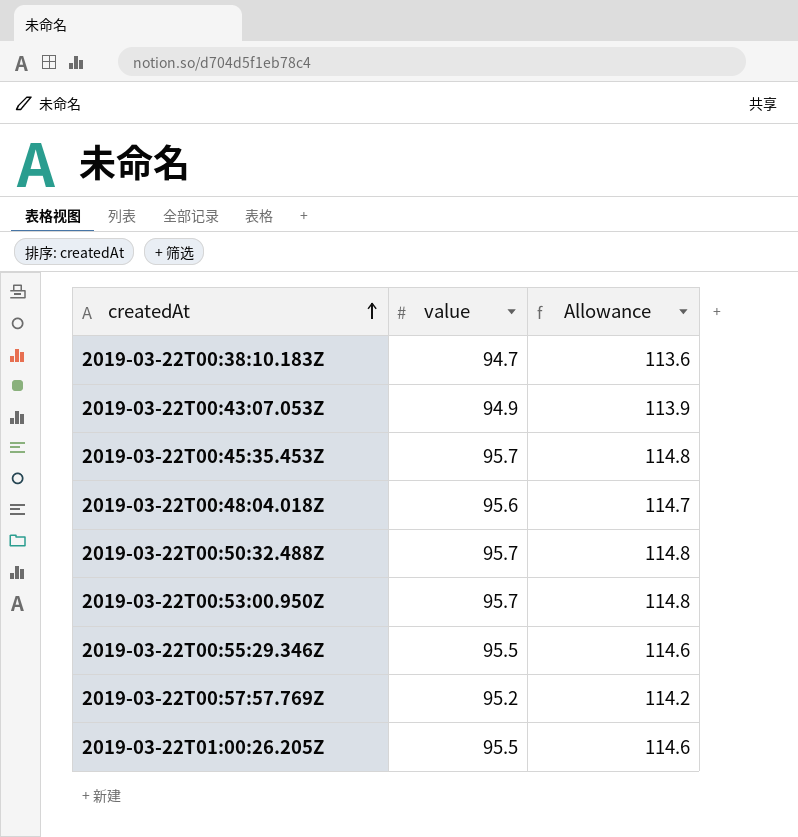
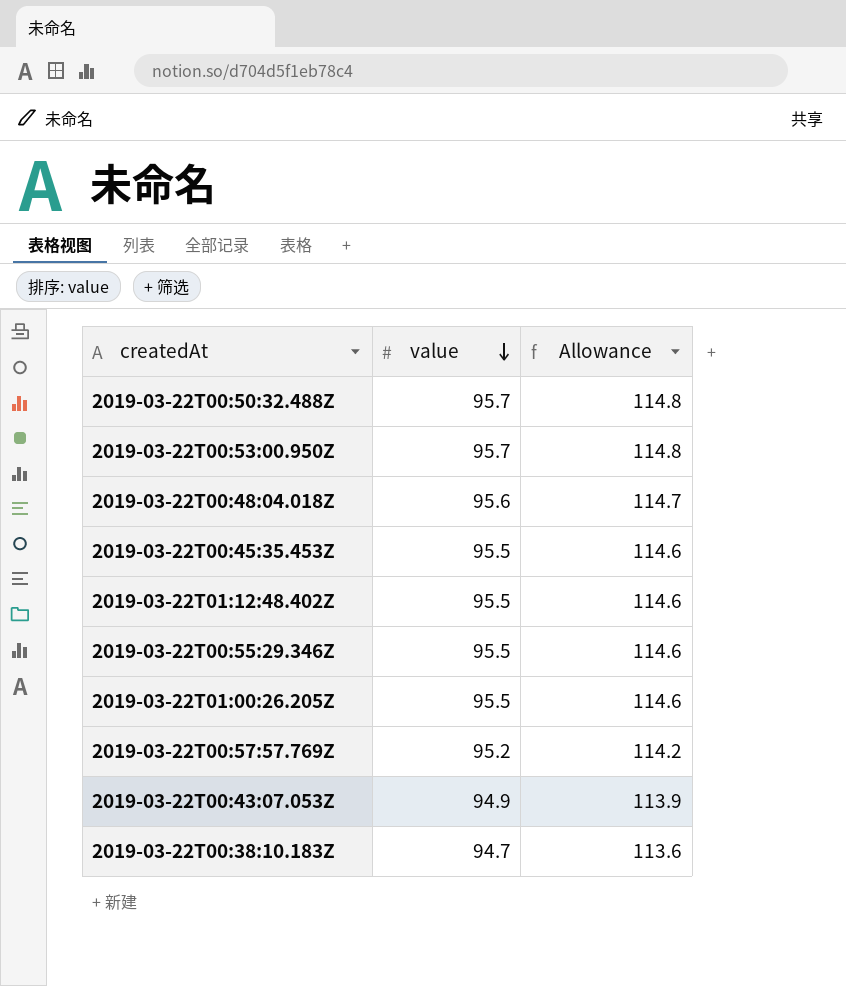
row order: createdAt ascending -> value descending
2019-03-22T00:45:35.453Z | value: 95.7 -> 95.5
2019-03-22T00:45:35.453Z | Allowance: 114.8 -> 114.6
row 2019-03-22T01:12:48.402Z: none -> 95.5 | 114.6

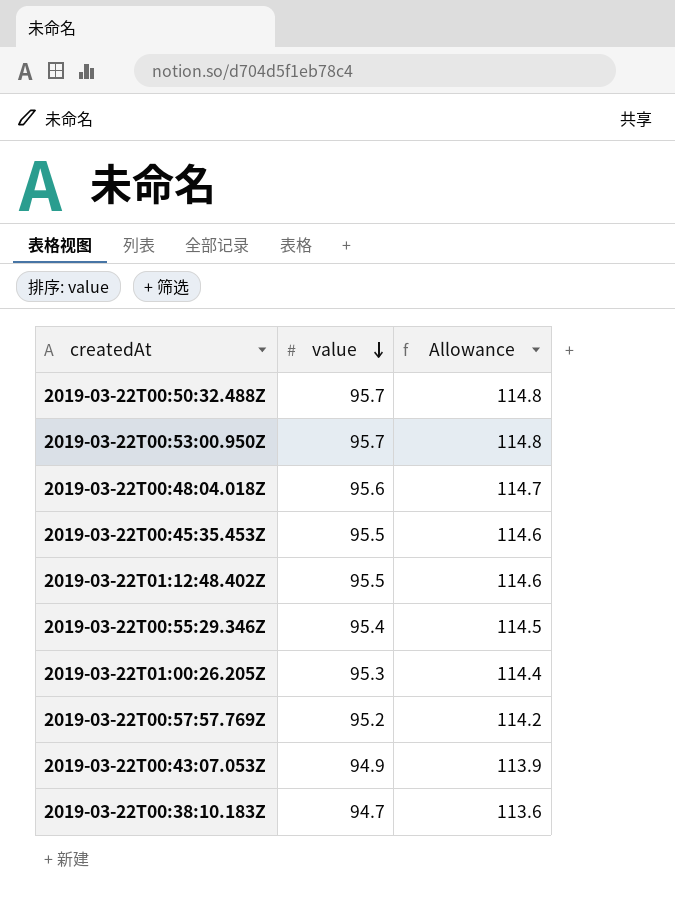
2019-03-22T00:55:29.346Z | value: 95.5 -> 95.4
2019-03-22T00:55:29.346Z | Allowance: 114.6 -> 114.5
2019-03-22T01:00:26.205Z | value: 95.5 -> 95.3
2019-03-22T01:00:26.205Z | Allowance: 114.6 -> 114.4

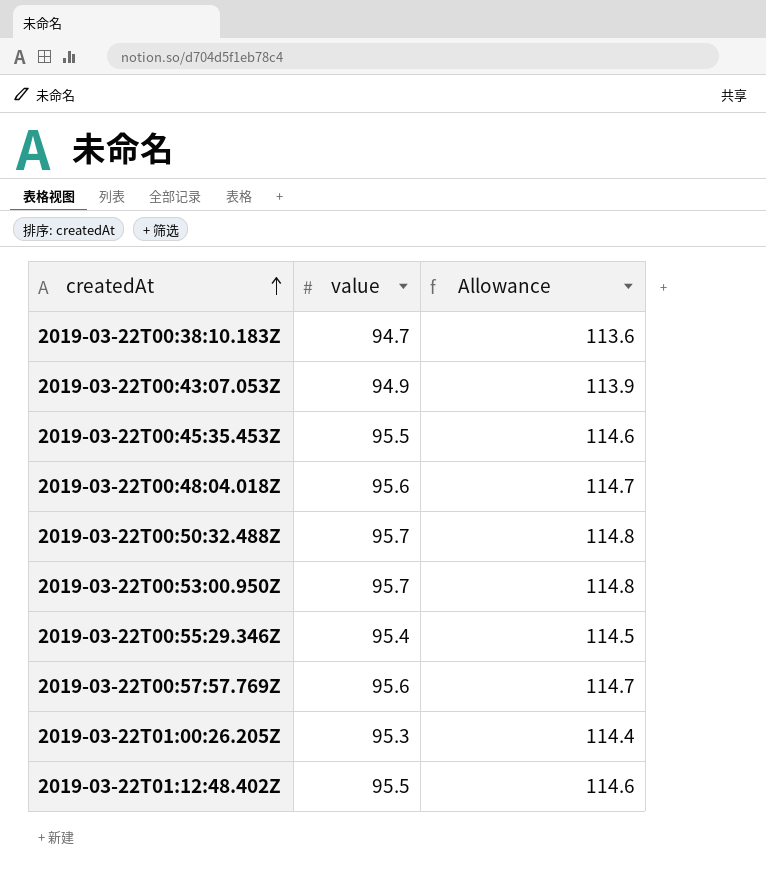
row order: value descending -> createdAt ascending
2019-03-22T00:57:57.769Z | value: 95.2 -> 95.6
2019-03-22T00:57:57.769Z | Allowance: 114.2 -> 114.7

